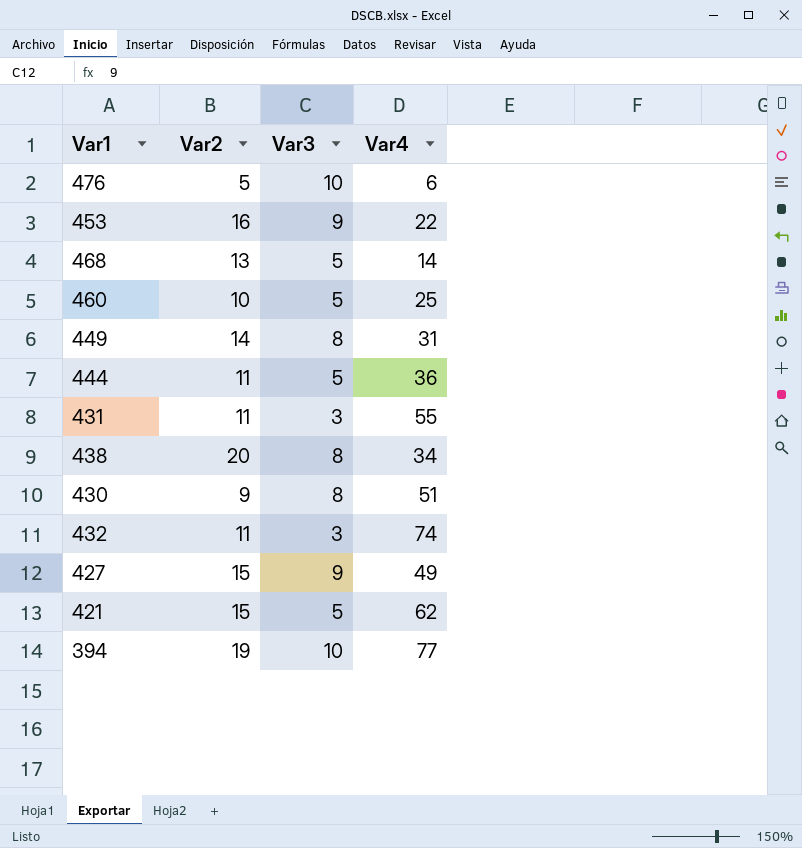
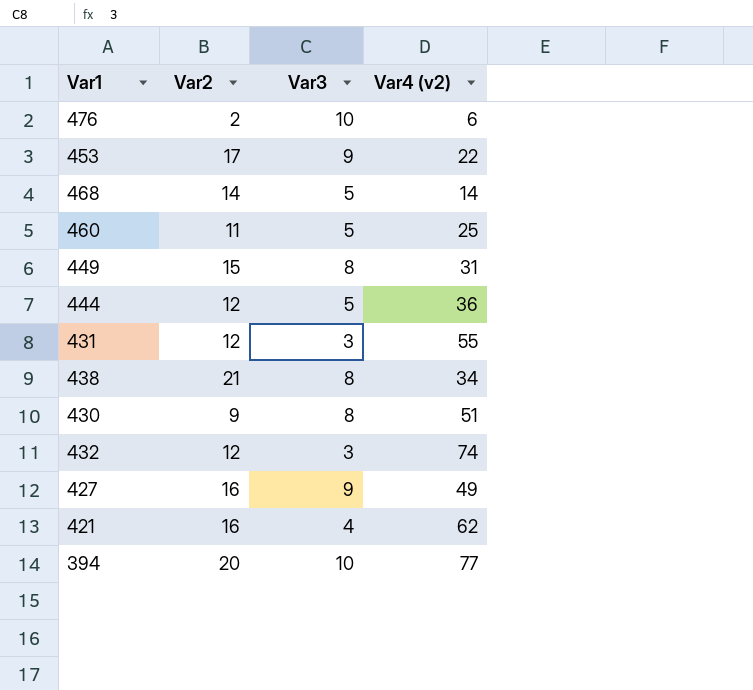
column name: Var4 -> Var4 (v2)
476 | Var2: 5 -> 2
453 | Var2: 16 -> 17
468 | Var2: 13 -> 14
460 | Var2: 10 -> 11
449 | Var2: 14 -> 15
444 | Var2: 11 -> 12
431 | Var2: 11 -> 12
438 | Var2: 20 -> 21
432 | Var2: 11 -> 12
427 | Var2: 15 -> 16
421 | Var2: 15 -> 16
421 | Var3: 5 -> 4
394 | Var2: 19 -> 20

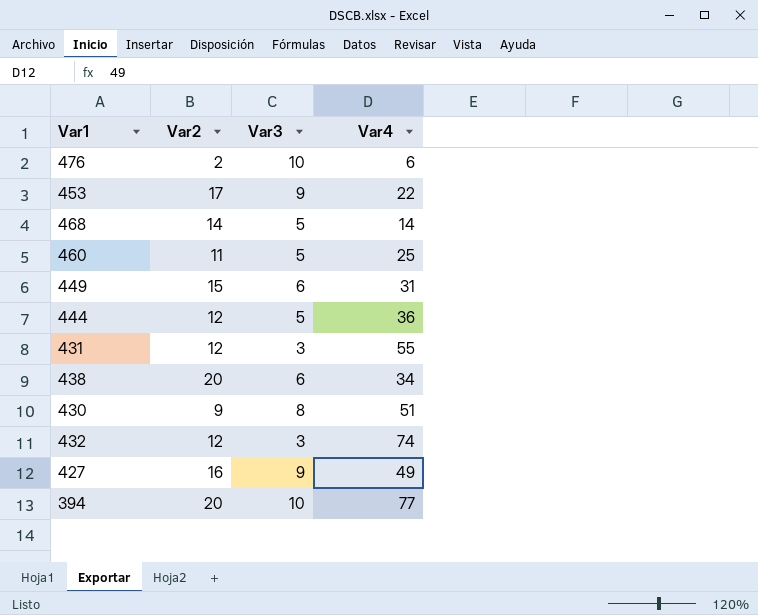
column name: Var4 (v2) -> Var4
row 421: 16 | 4 | 62 -> none
449 | Var3: 8 -> 6
438 | Var2: 21 -> 20
438 | Var3: 8 -> 6

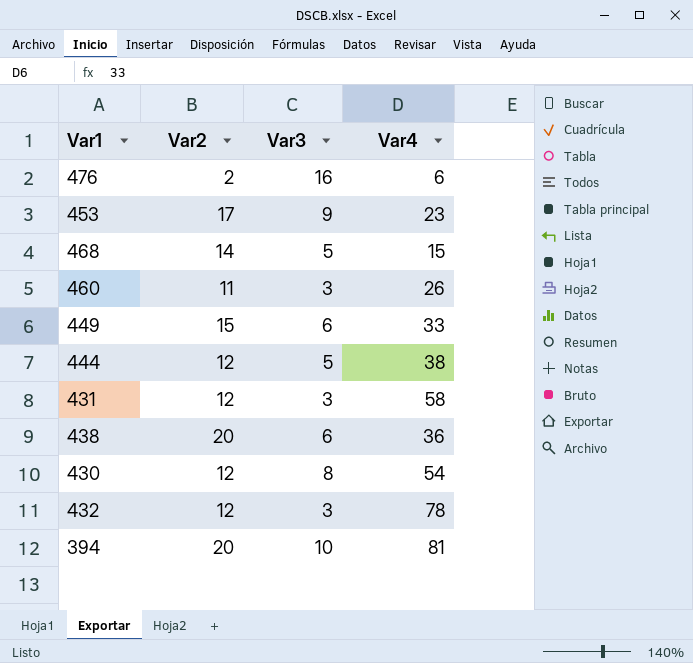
row 427: 16 | 9 | 49 -> none
476 | Var3: 10 -> 16
453 | Var4: 22 -> 23
468 | Var4: 14 -> 15
460 | Var3: 5 -> 3
460 | Var4: 25 -> 26
449 | Var4: 31 -> 33
444 | Var4: 36 -> 38
431 | Var4: 55 -> 58
438 | Var4: 34 -> 36
430 | Var2: 9 -> 12
430 | Var4: 51 -> 54
432 | Var4: 74 -> 78
394 | Var4: 77 -> 81

